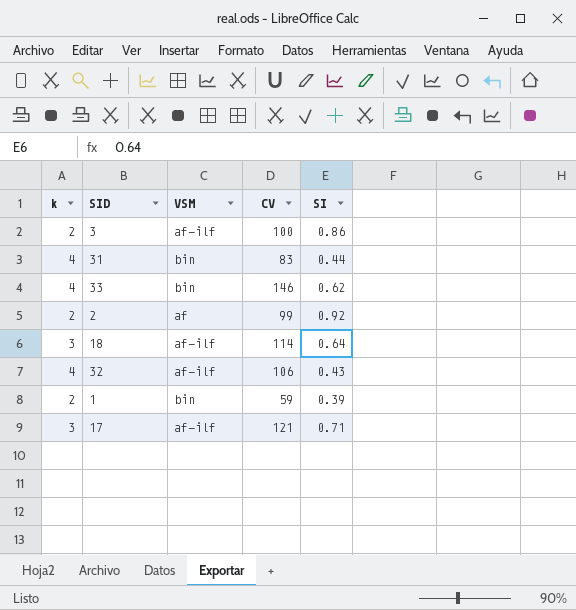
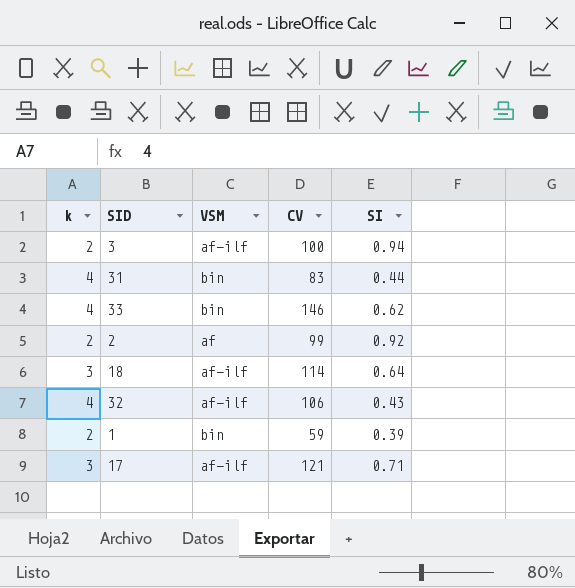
3 | SI: 0.86 -> 0.94

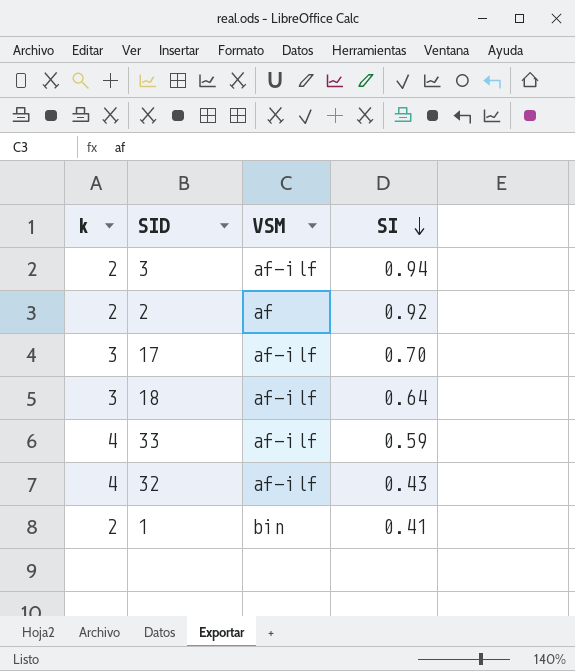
row order: none -> SI descending
column CV | position: 4 -> none
row 31: 4 | bin | 83 | 0.44 -> none
17 | SI: 0.71 -> 0.70
33 | VSM: bin -> af-ilf
33 | SI: 0.62 -> 0.59
1 | SI: 0.39 -> 0.41

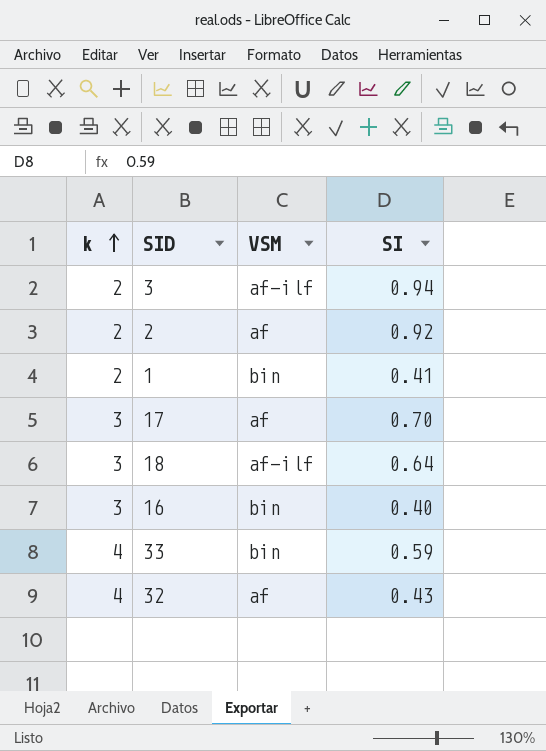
row order: SI descending -> k ascending
17 | VSM: af-ilf -> af
row 16: none -> 3 | bin | 0.40
33 | VSM: af-ilf -> bin
32 | VSM: af-ilf -> af

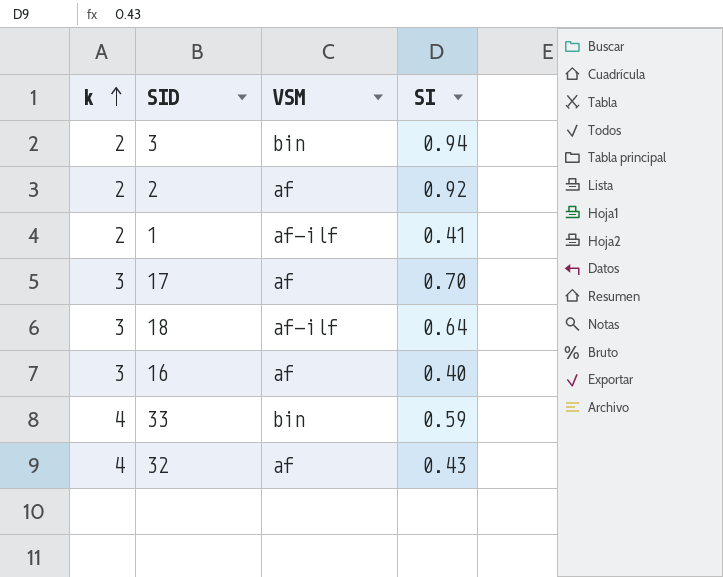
3 | VSM: af-ilf -> bin
1 | VSM: bin -> af-ilf
16 | VSM: bin -> af

